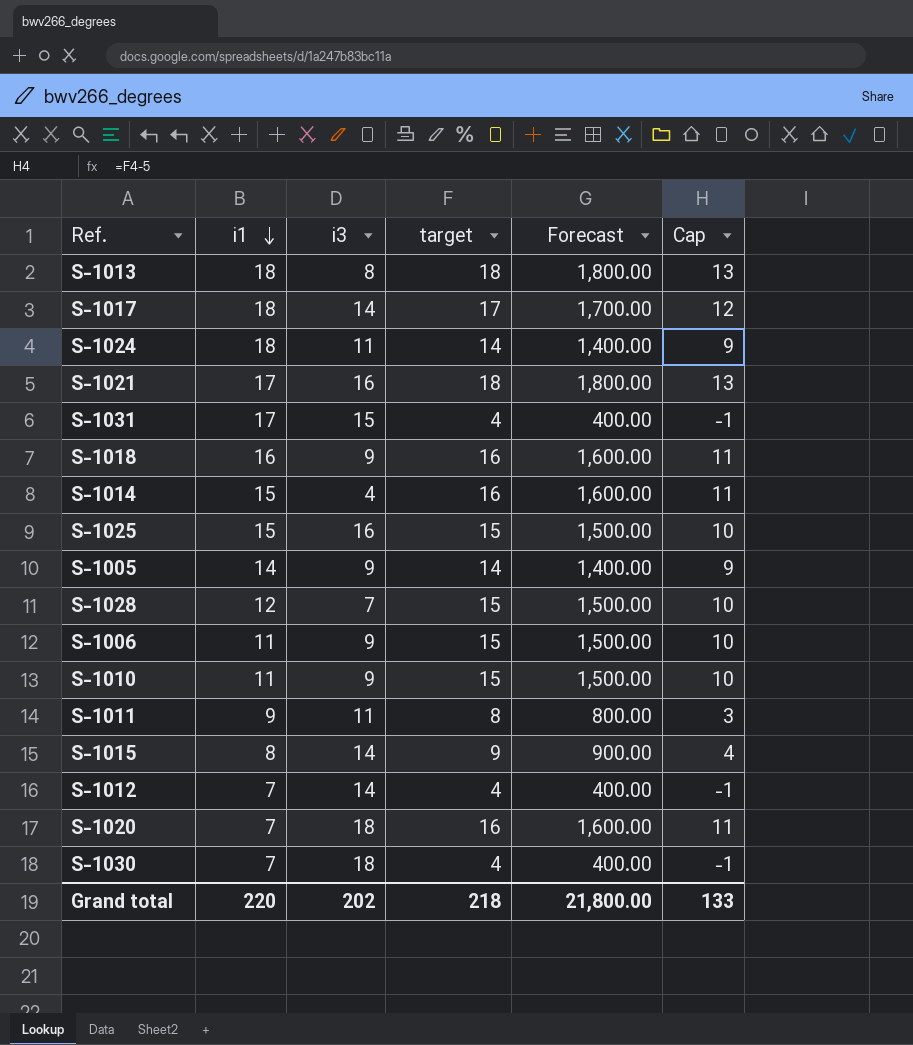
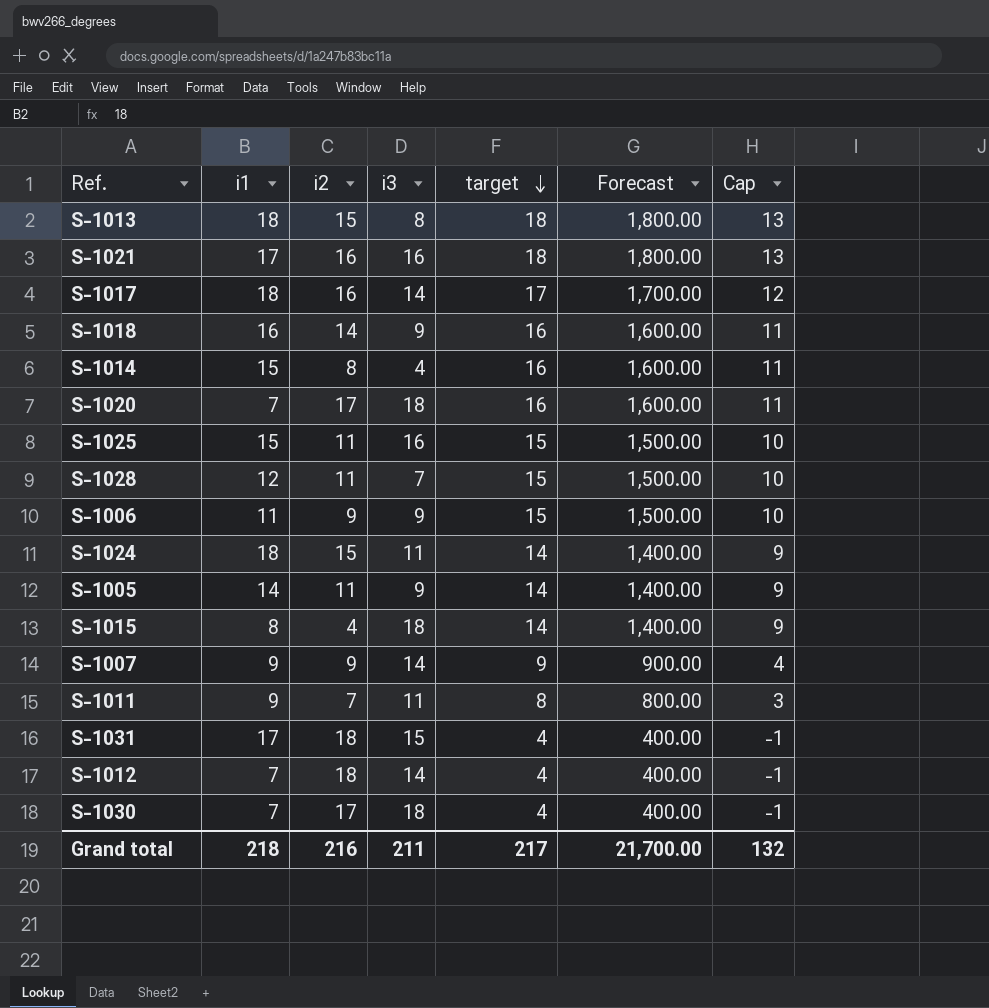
row order: i1 descending -> target descending
column i2 | position: none -> 3
row S-1010: 11 | 9 | 15 | 1,500.00 | 10 -> none
S-1015 | i3: 14 -> 18
S-1015 | target: 9 -> 14
S-1015 | Forecast: 900.00 -> 1,400.00
S-1015 | Cap: 4 -> 9
row S-1007: none -> 9 | 9 | 14 | 9 | 900.00 | 4
Grand total | i1: 220 -> 218
Grand total | i3: 202 -> 211
Grand total | target: 218 -> 217
Grand total | Forecast: 21,800.00 -> 21,700.00
Grand total | Cap: 133 -> 132

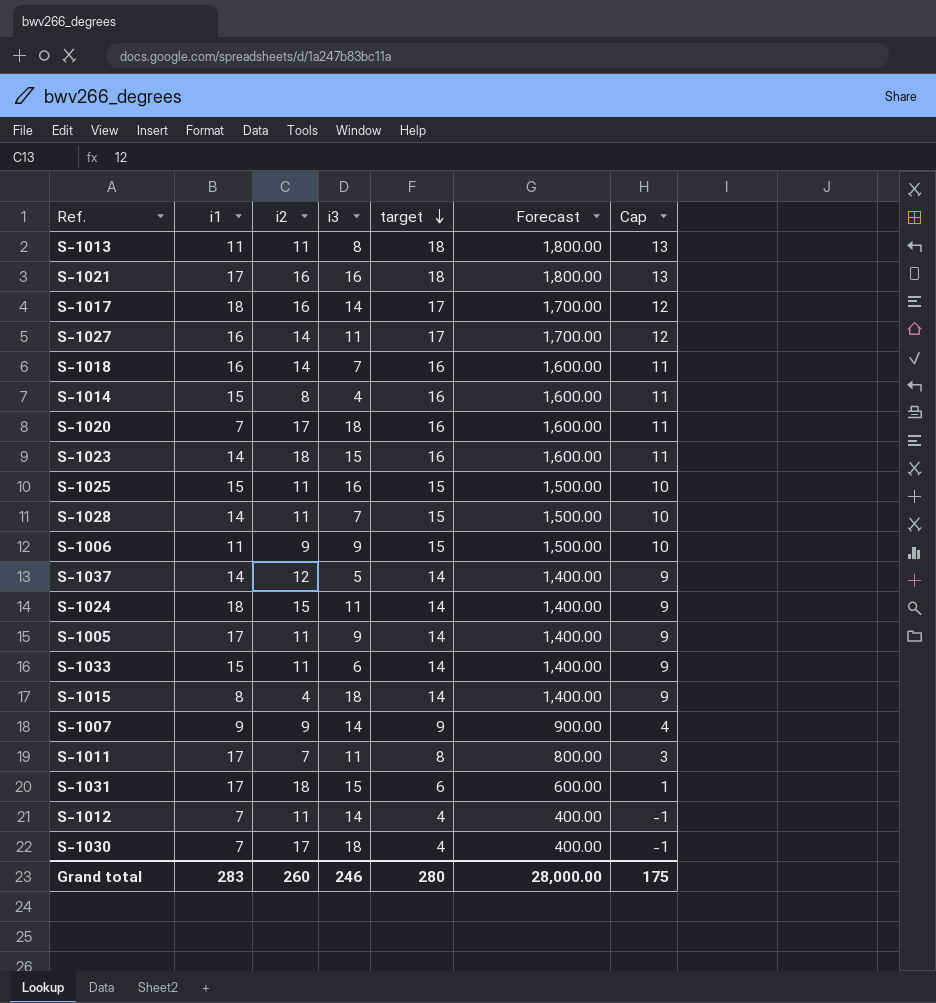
S-1013 | i1: 18 -> 11
S-1013 | i2: 15 -> 11
row S-1027: none -> 16 | 14 | 11 | 17 | 1,700.00 | 12
S-1018 | i3: 9 -> 7
row S-1023: none -> 14 | 18 | 15 | 16 | 1,600.00 | 11
S-1028 | i1: 12 -> 14
row S-1037: none -> 14 | 12 | 5 | 14 | 1,400.00 | 9
S-1005 | i1: 14 -> 17
row S-1033: none -> 15 | 11 | 6 | 14 | 1,400.00 | 9
S-1011 | i1: 9 -> 17
S-1031 | target: 4 -> 6
S-1031 | Forecast: 400.00 -> 600.00
S-1031 | Cap: -1 -> 1
S-1012 | i2: 18 -> 11
Grand total | i1: 218 -> 283
Grand total | i2: 216 -> 260
Grand total | i3: 211 -> 246
Grand total | target: 217 -> 280
Grand total | Forecast: 21,700.00 -> 28,000.00
Grand total | Cap: 132 -> 175

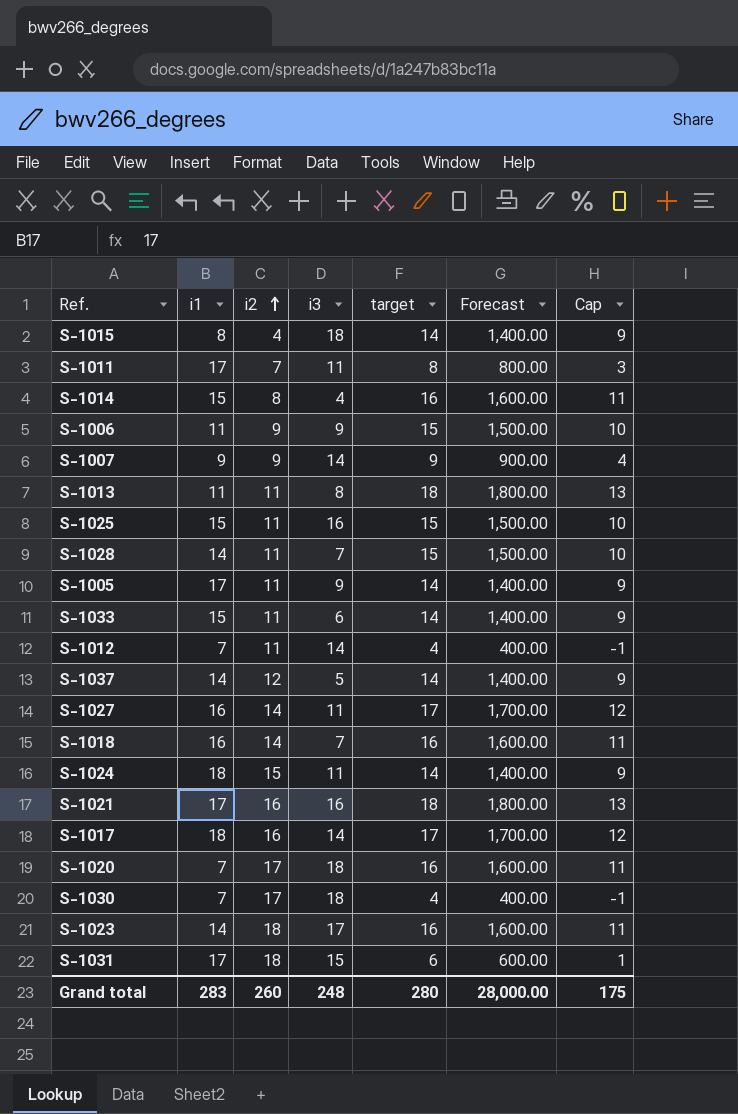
row order: target descending -> i2 ascending
S-1023 | i3: 15 -> 17
Grand total | i3: 246 -> 248

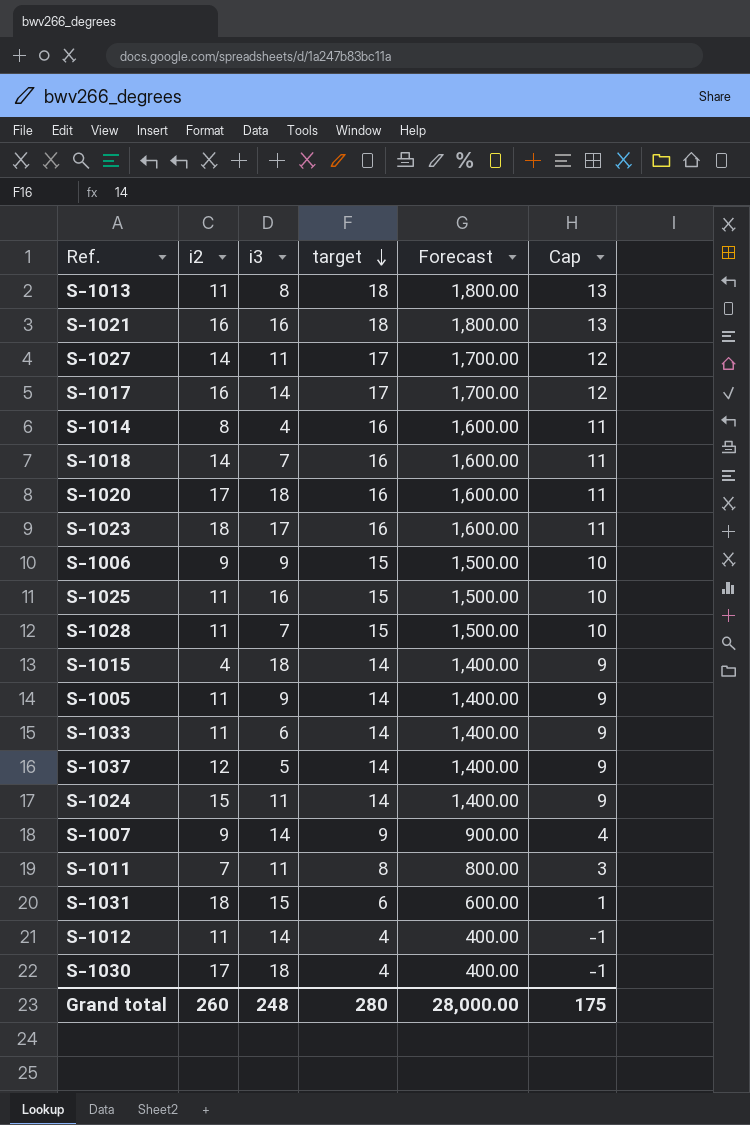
row order: i2 ascending -> target descending
column i1 | position: 2 -> none

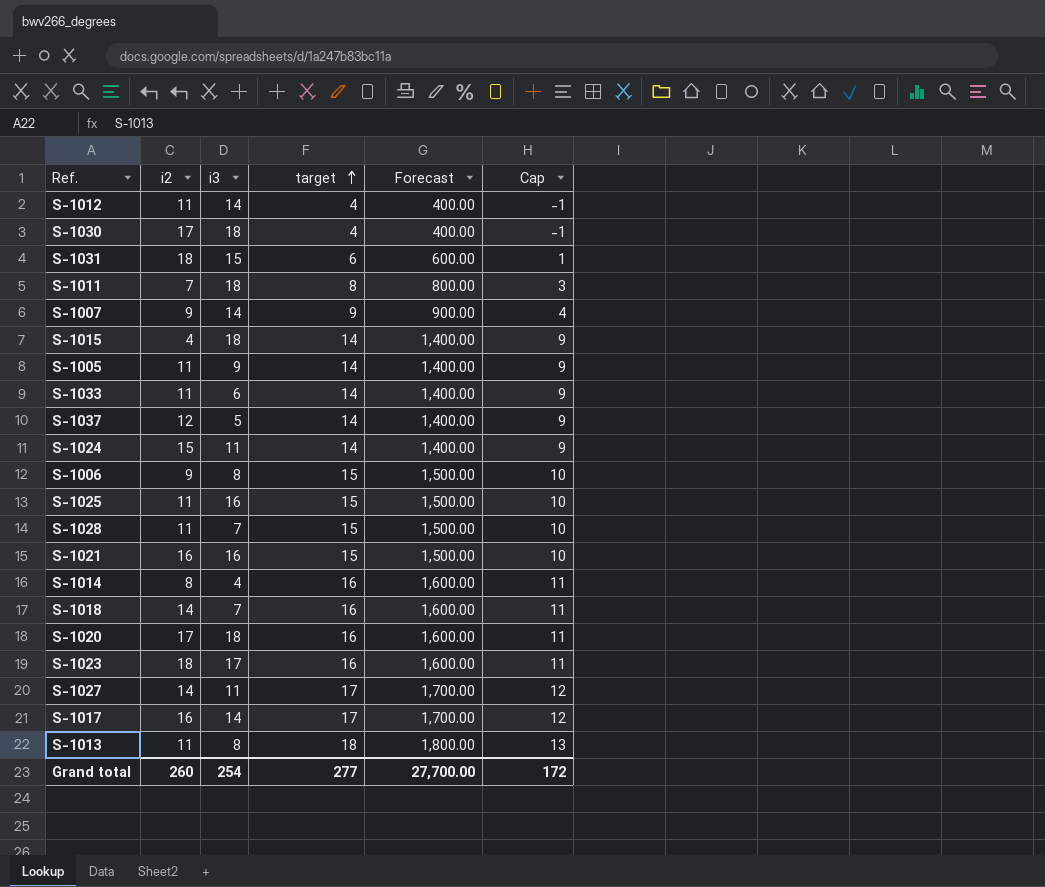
row order: target descending -> target ascending
S-1011 | i3: 11 -> 18
S-1006 | i3: 9 -> 8
S-1021 | target: 18 -> 15
S-1021 | Forecast: 1,800.00 -> 1,500.00
S-1021 | Cap: 13 -> 10
Grand total | i3: 248 -> 254
Grand total | target: 280 -> 277
Grand total | Forecast: 28,000.00 -> 27,700.00
Grand total | Cap: 175 -> 172

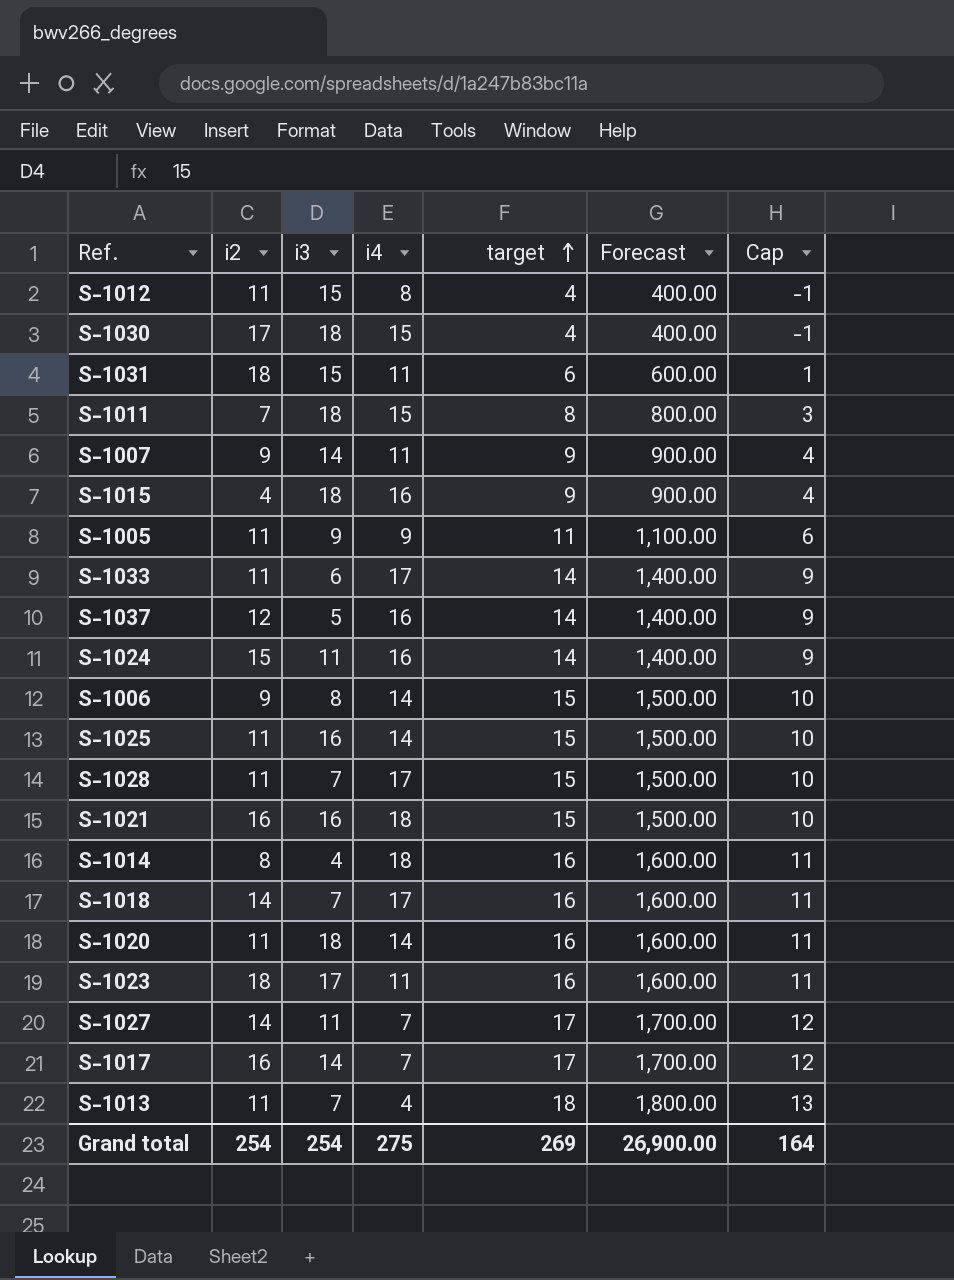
column i4 | position: none -> 4
S-1012 | i3: 14 -> 15
S-1015 | target: 14 -> 9
S-1015 | Forecast: 1,400.00 -> 900.00
S-1015 | Cap: 9 -> 4
S-1005 | target: 14 -> 11
S-1005 | Forecast: 1,400.00 -> 1,100.00
S-1005 | Cap: 9 -> 6
S-1020 | i2: 17 -> 11
S-1013 | i3: 8 -> 7
Grand total | i2: 260 -> 254
Grand total | target: 277 -> 269
Grand total | Forecast: 27,700.00 -> 26,900.00
Grand total | Cap: 172 -> 164

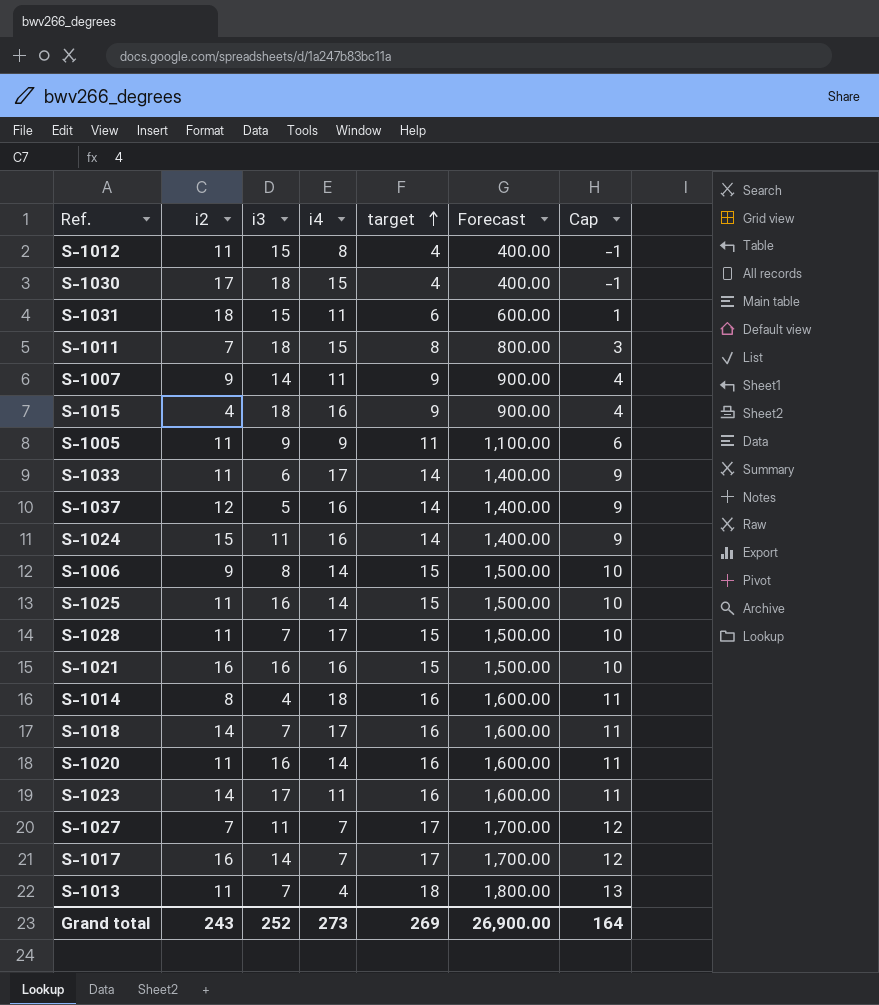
S-1021 | i4: 18 -> 16
S-1020 | i3: 18 -> 16
S-1023 | i2: 18 -> 14
S-1027 | i2: 14 -> 7
Grand total | i2: 254 -> 243
Grand total | i3: 254 -> 252
Grand total | i4: 275 -> 273

